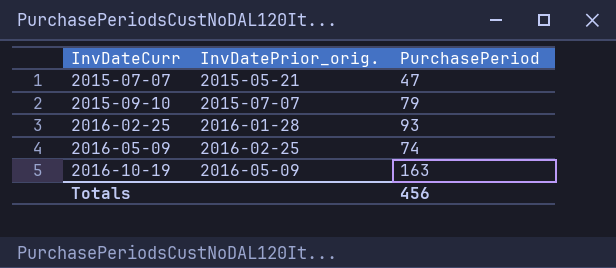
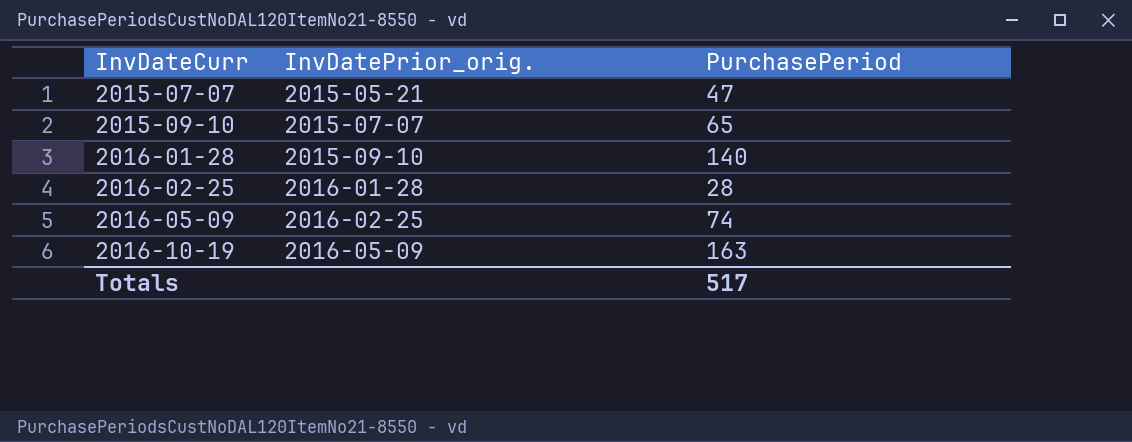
2015-09-10 | PurchasePeriod: 79 -> 65
row 2016-01-28: none -> 2015-09-10 | 140
2016-02-25 | PurchasePeriod: 93 -> 28
Totals | PurchasePeriod: 456 -> 517

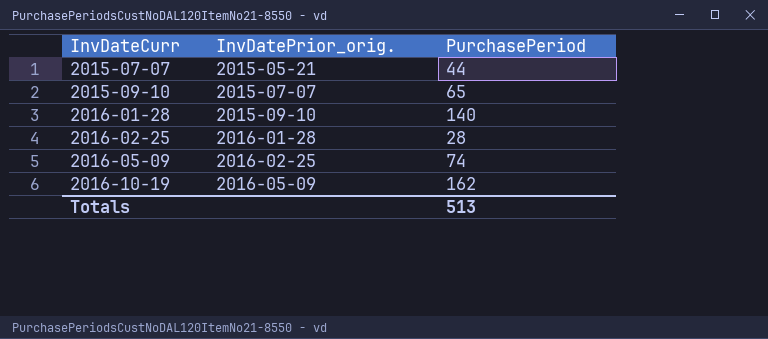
2015-07-07 | PurchasePeriod: 47 -> 44
2016-10-19 | PurchasePeriod: 163 -> 162
Totals | PurchasePeriod: 517 -> 513

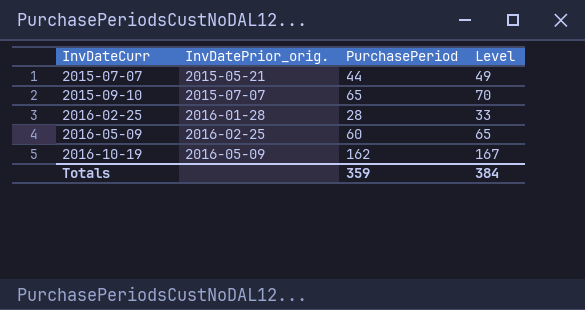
column Level | formula: none -> [PurchasePeriod] + 5
row 2016-01-28: 2015-09-10 | 140 -> none
2016-05-09 | PurchasePeriod: 74 -> 60
Totals | PurchasePeriod: 513 -> 359

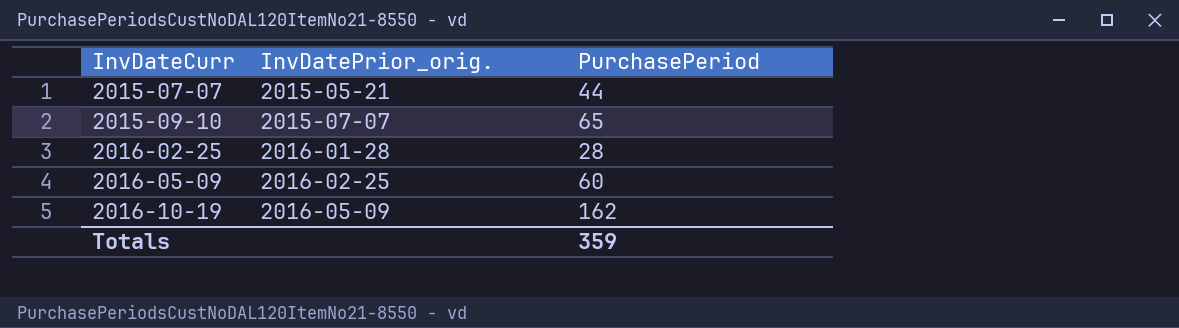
column Level | formula: [PurchasePeriod] + 5 -> none

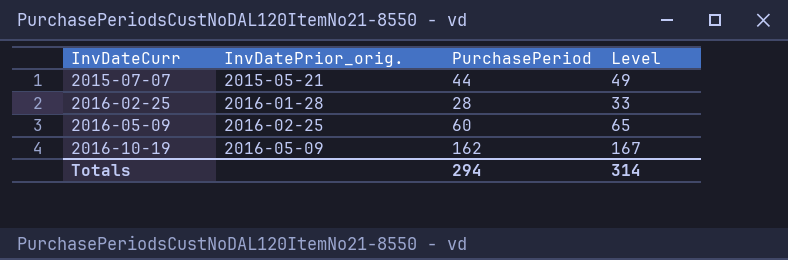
column Level | formula: none -> [PurchasePeriod] + 5
row 2015-09-10: 2015-07-07 | 65 -> none
Totals | PurchasePeriod: 359 -> 294

